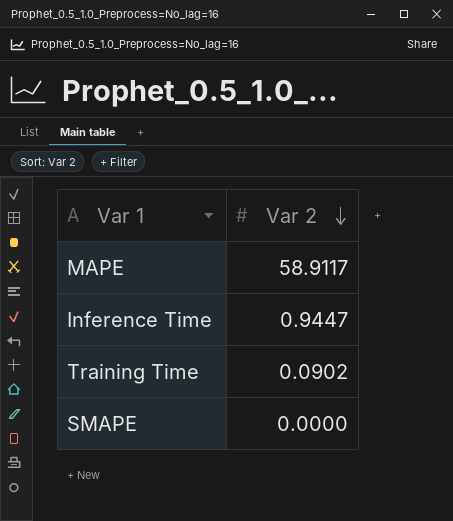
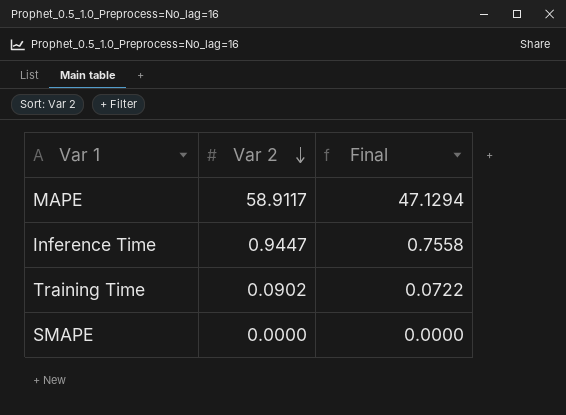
column Final | formula: none -> [Var 2] * 0.8

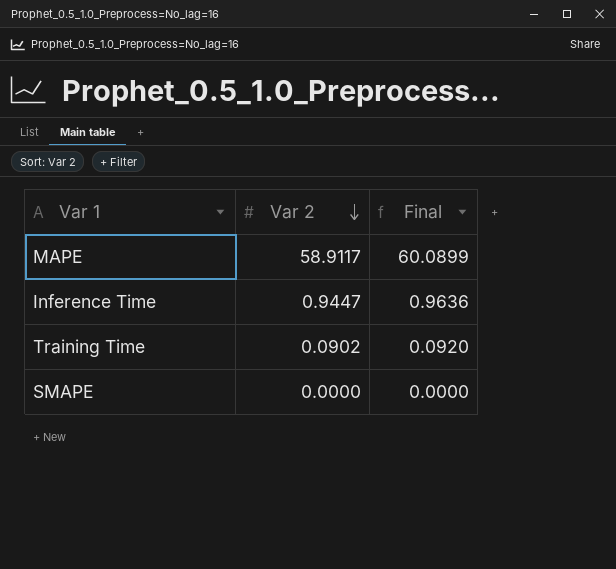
column Final | formula: [Var 2] * 0.8 -> [Var 2] * 1.02

